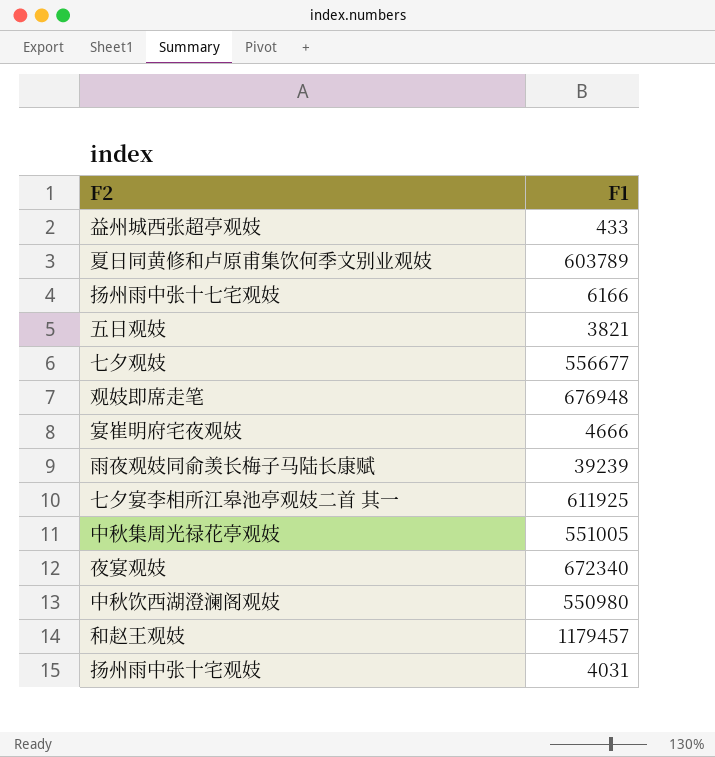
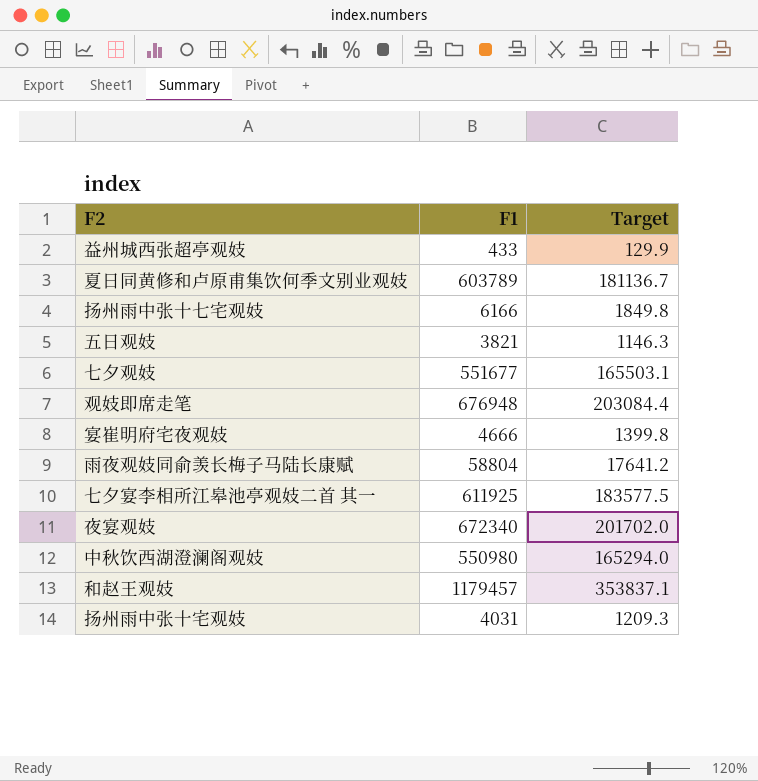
column Target | formula: none -> [F1] * 0.3
row 中秋集周光禄花亭观妓: 551005 -> none
七夕观妓 | F1: 556677 -> 551677
雨夜观妓同俞羡长梅子马陆长康赋 | F1: 39239 -> 58804

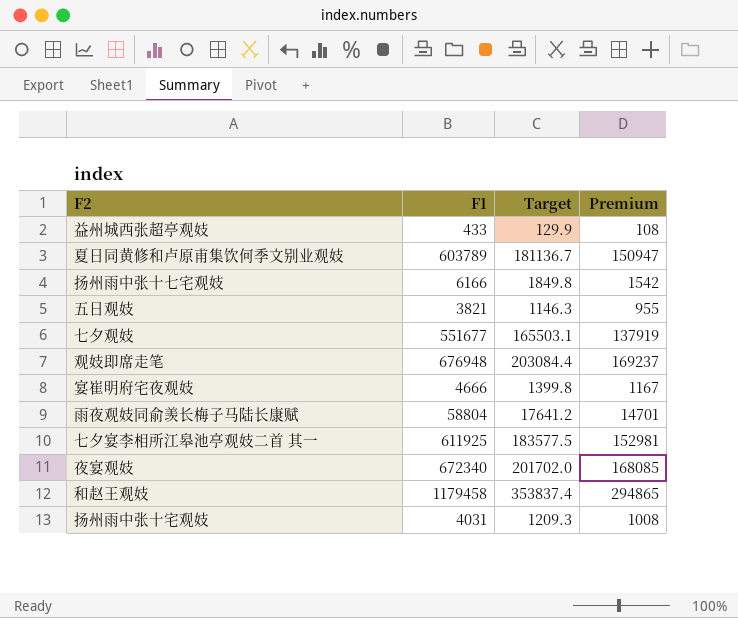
column Premium | formula: none -> [F1] * 0.25
row 中秋饮西湖澄澜阁观妓: 550980 | 165294.0 -> none
和赵王观妓 | F1: 1179457 -> 1179458
和赵王观妓 | Target: 353837.1 -> 353837.4

